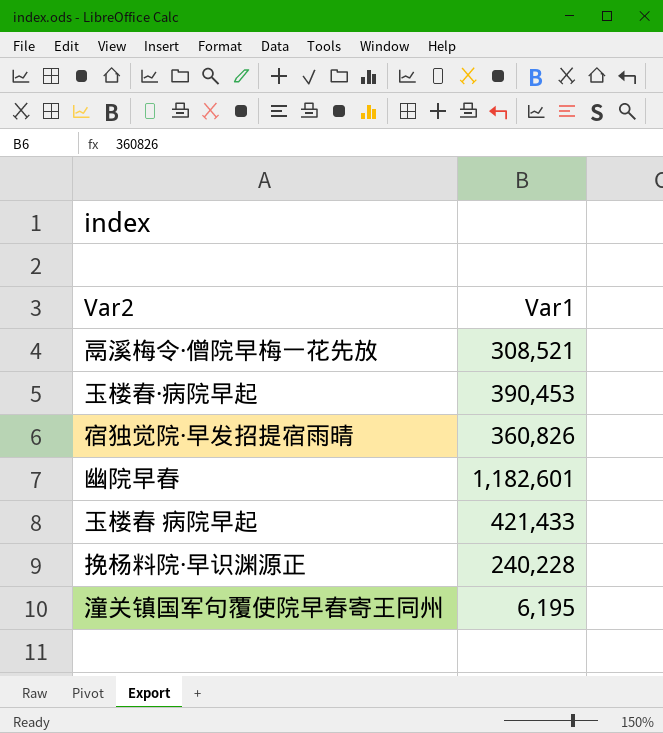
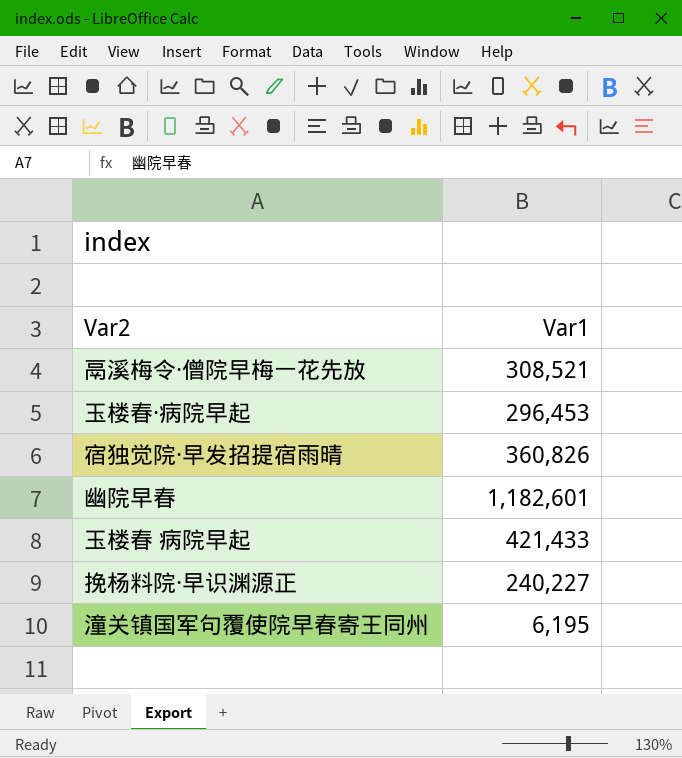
玉楼春·病院早起 | Var1: 390,453 -> 296,453
挽杨料院·早识渊源正 | Var1: 240,228 -> 240,227

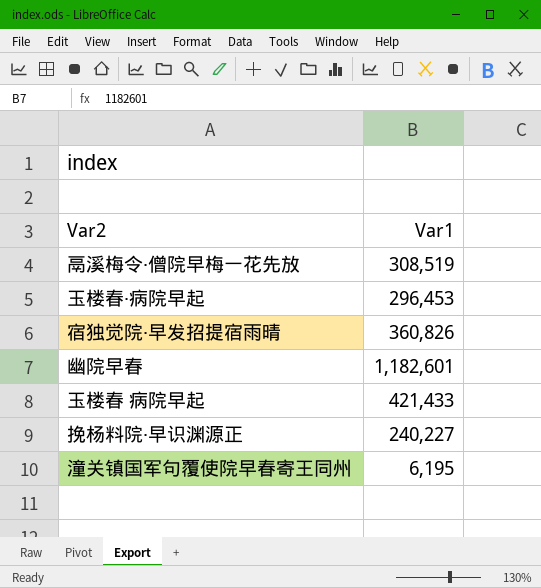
鬲溪梅令·僧院早梅一花先放 | Var1: 308,521 -> 308,519

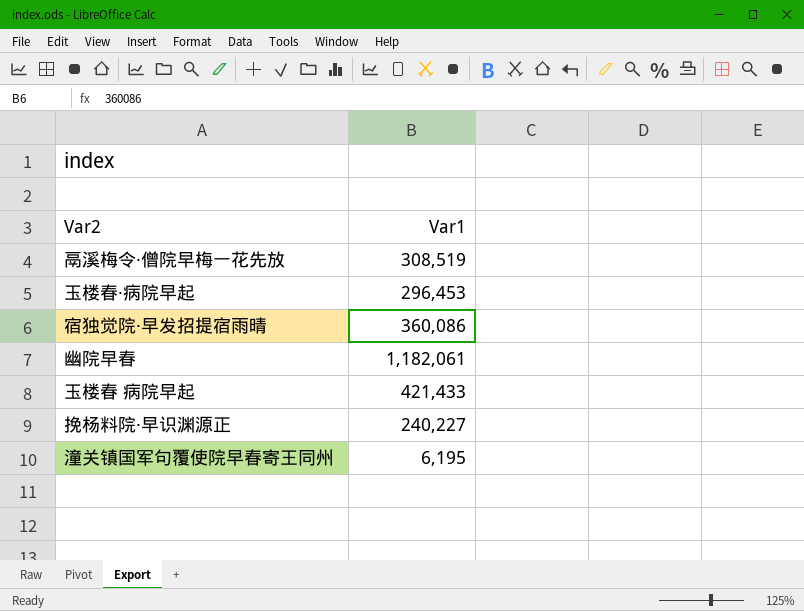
宿独觉院·早发招提宿雨晴 | Var1: 360,826 -> 360,086
幽院早春 | Var1: 1,182,601 -> 1,182,061

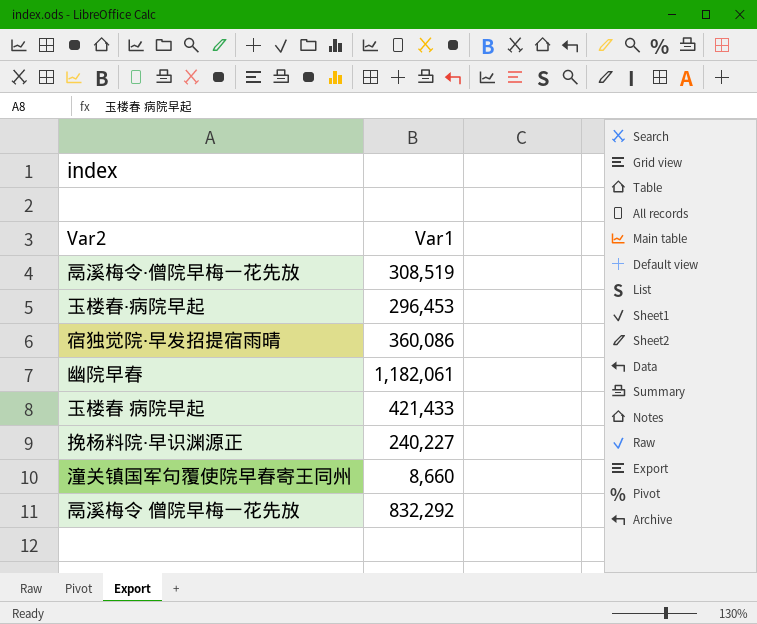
潼关镇国军句覆使院早春寄王同州 | Var1: 6,195 -> 8,660
row 鬲溪梅令 僧院早梅一花先放: none -> 832,292

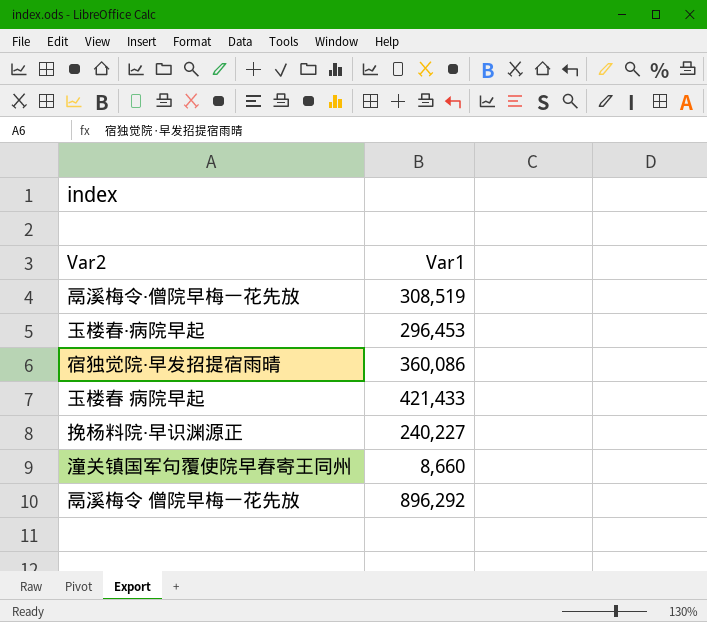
row 幽院早春: 1,182,061 -> none
鬲溪梅令 僧院早梅一花先放 | Var1: 832,292 -> 896,292

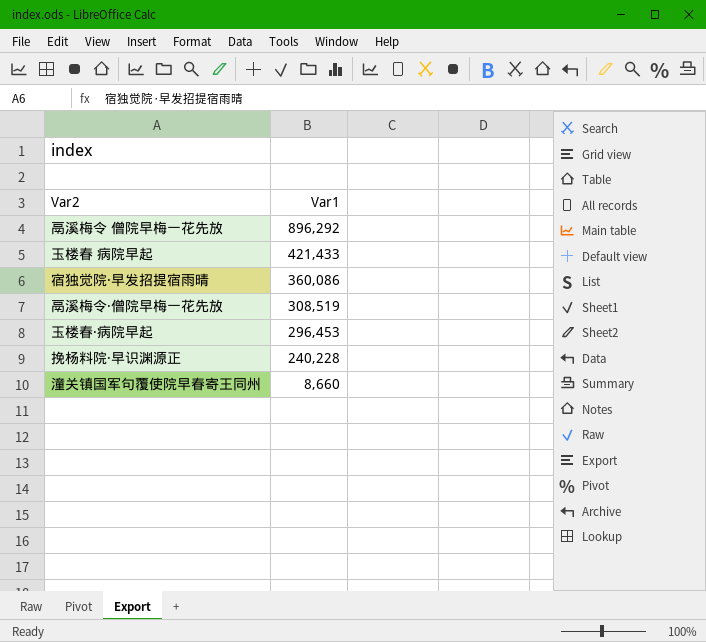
row order: none -> Var1 descending
挽杨料院·早识渊源正 | Var1: 240,227 -> 240,228

